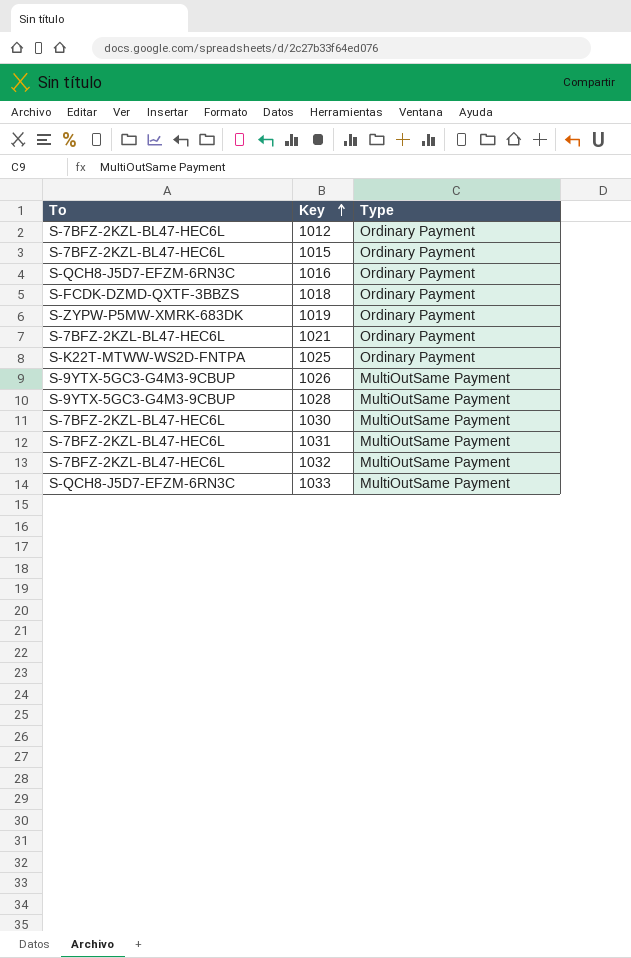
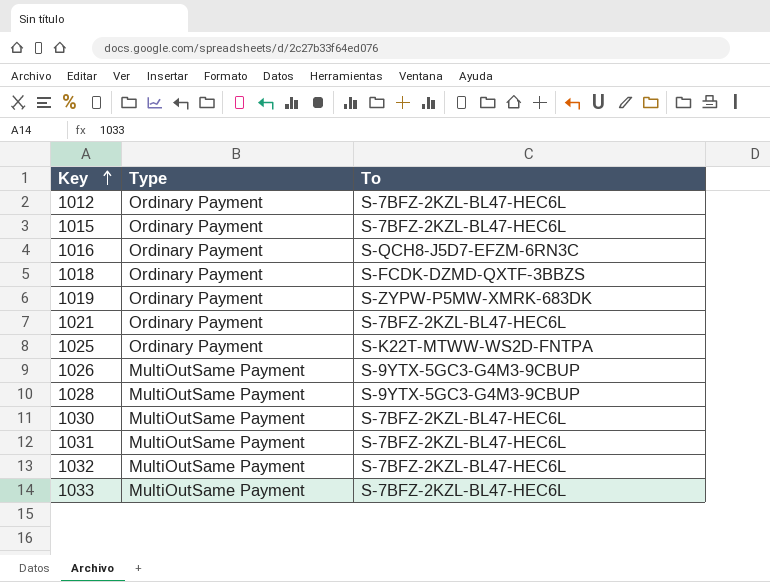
column To | position: 1 -> 3
1033 | To: S-QCH8-J5D7-EFZM-6RN3C -> S-7BFZ-2KZL-BL47-HEC6L

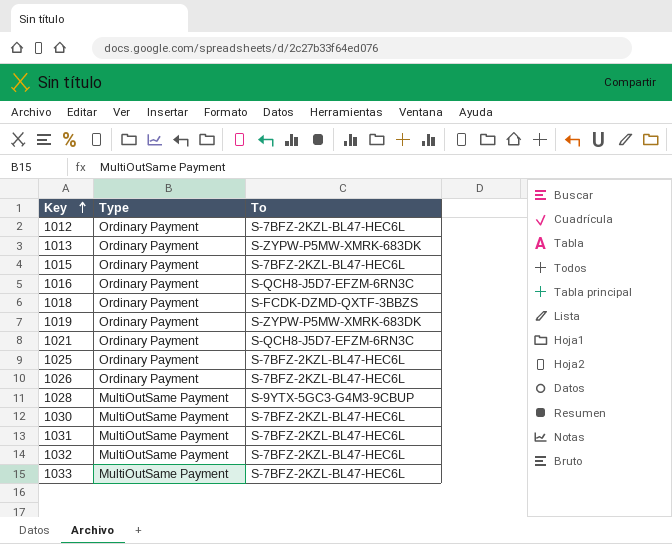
row 1013: none -> Ordinary Payment | S-ZYPW-P5MW-XMRK-683DK
1021 | To: S-7BFZ-2KZL-BL47-HEC6L -> S-QCH8-J5D7-EFZM-6RN3C
1025 | To: S-K22T-MTWW-WS2D-FNTPA -> S-7BFZ-2KZL-BL47-HEC6L
1026 | Type: MultiOutSame Payment -> Ordinary Payment
1026 | To: S-9YTX-5GC3-G4M3-9CBUP -> S-7BFZ-2KZL-BL47-HEC6L

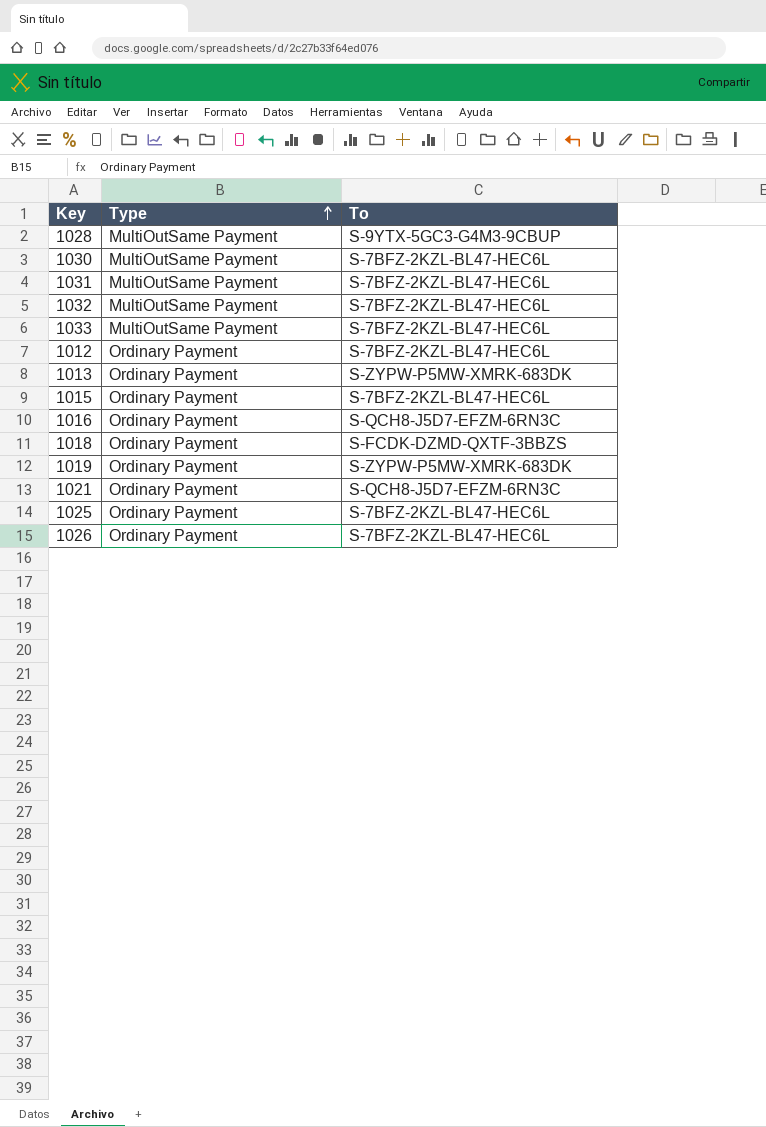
row order: Key ascending -> Type ascending

